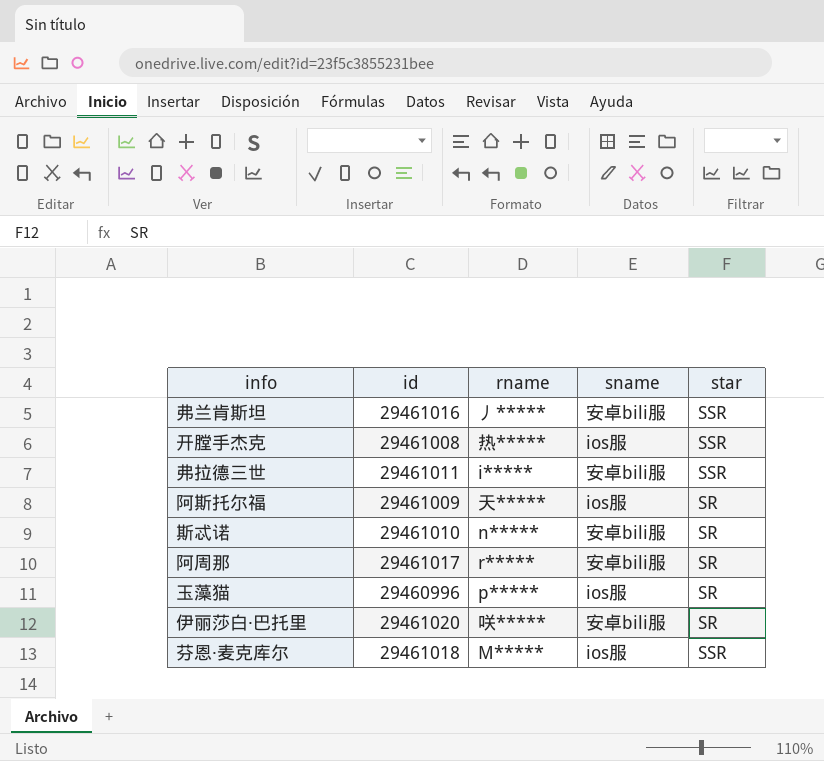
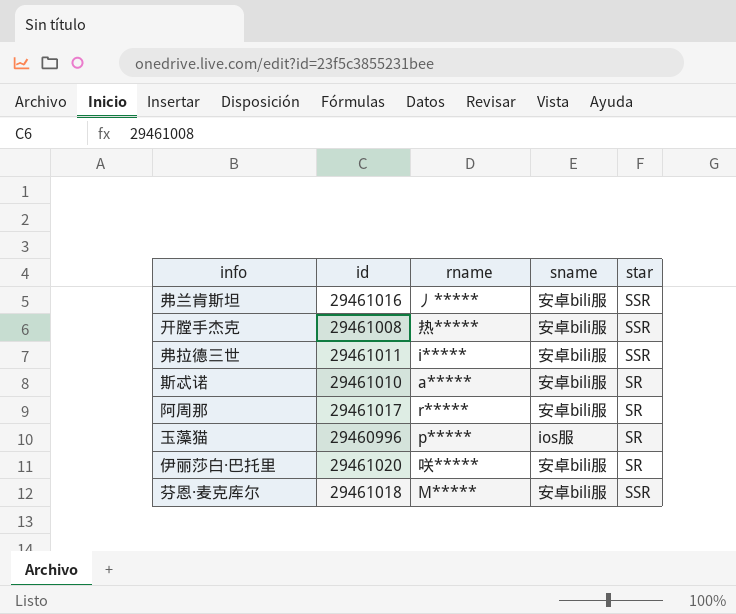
row 阿斯托尔福: 29461009 | 天***** | ios服 | SR -> none
开膛手杰克 | sname: ios服 -> 安卓bili服
斯忒诺 | rname: n***** -> a*****
芬恩·麦克库尔 | sname: ios服 -> 安卓bili服

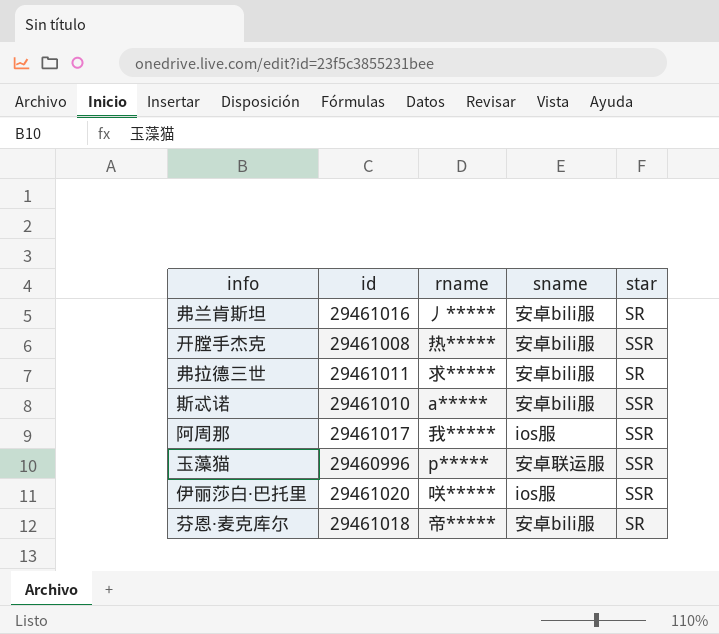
弗兰肯斯坦 | star: SSR -> SR
弗拉德三世 | rname: i***** -> 求*****
弗拉德三世 | star: SSR -> SR
斯忒诺 | star: SR -> SSR
阿周那 | rname: r***** -> 我*****
阿周那 | sname: 安卓bili服 -> ios服
阿周那 | star: SR -> SSR
玉藻猫 | sname: ios服 -> 安卓联运服
玉藻猫 | star: SR -> SSR
伊丽莎白·巴托里 | sname: 安卓bili服 -> ios服
伊丽莎白·巴托里 | star: SR -> SSR
芬恩·麦克库尔 | rname: M***** -> 帝*****
芬恩·麦克库尔 | star: SSR -> SR

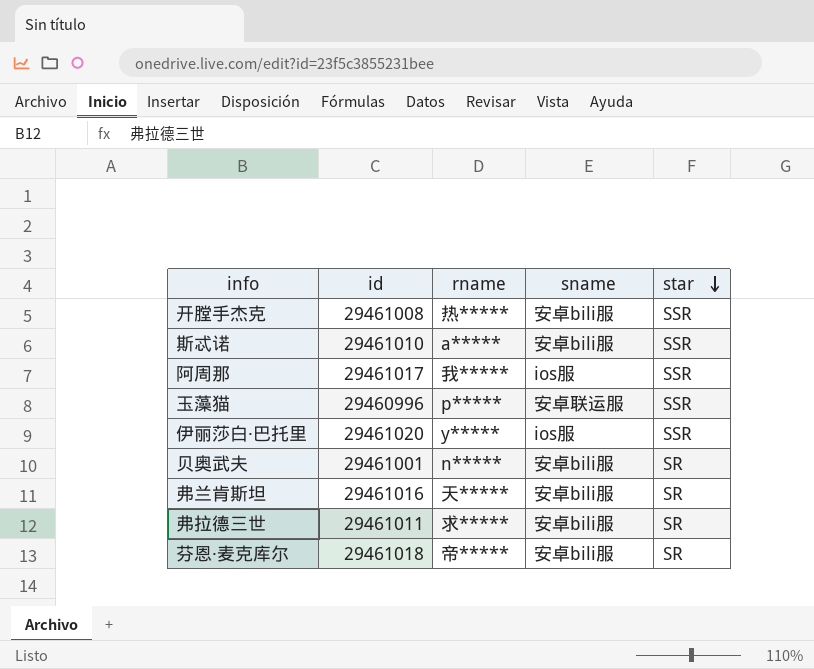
row order: none -> star descending
伊丽莎白·巴托里 | rname: 咲***** -> y*****
row 贝奥武夫: none -> 29461001 | n***** | 安卓bili服 | SR
弗兰肯斯坦 | rname: 丿***** -> 天*****

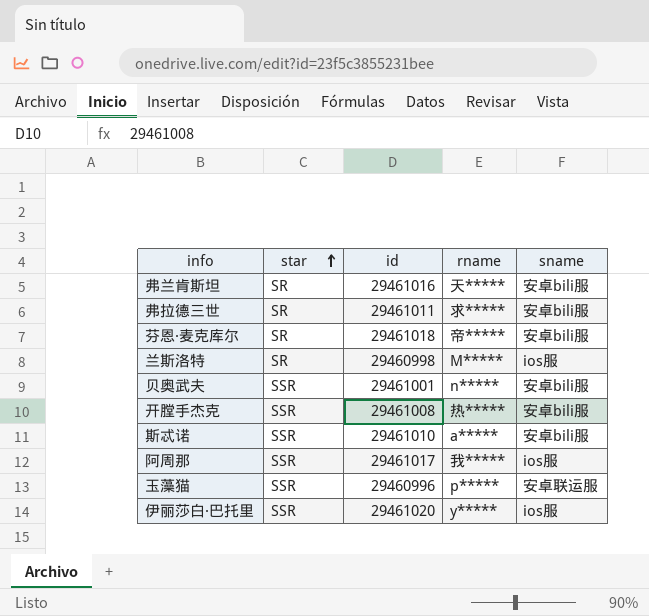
row order: star descending -> star ascending
column star | position: 5 -> 2
row 兰斯洛特: none -> SR | 29460998 | M***** | ios服
贝奥武夫 | star: SR -> SSR

